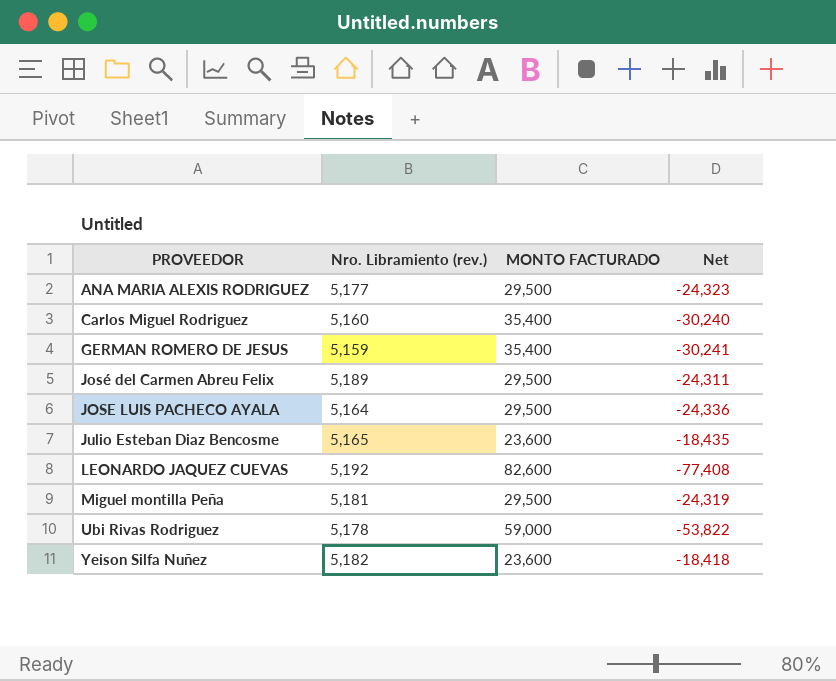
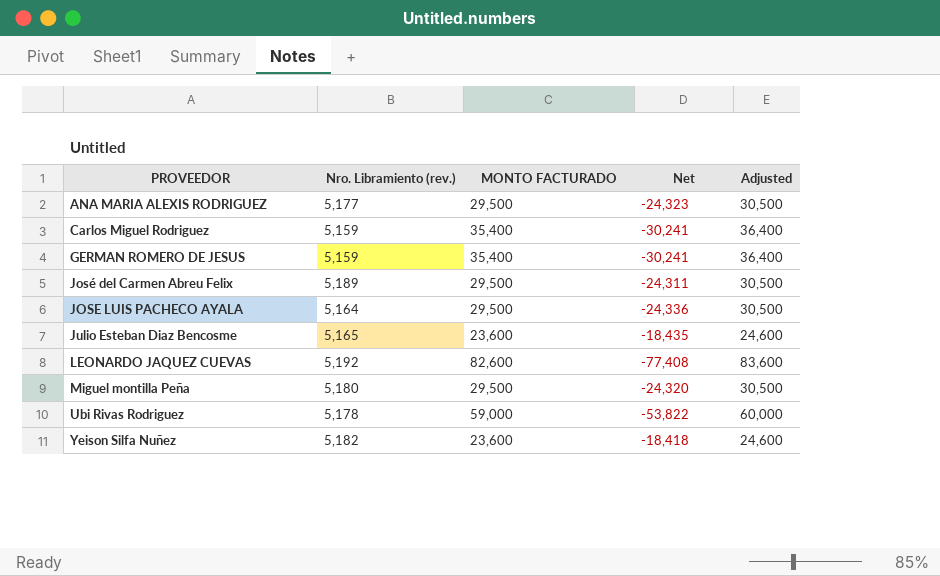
column Adjusted | formula: none -> [MONTO FACTURADO] + 1000
Carlos Miguel Rodriguez | Nro. Libramiento (rev.): 5,160 -> 5,159
Carlos Miguel Rodriguez | Net: -30,240 -> -30,241
Miguel montilla Peña | Nro. Libramiento (rev.): 5,181 -> 5,180
Miguel montilla Peña | Net: -24,319 -> -24,320

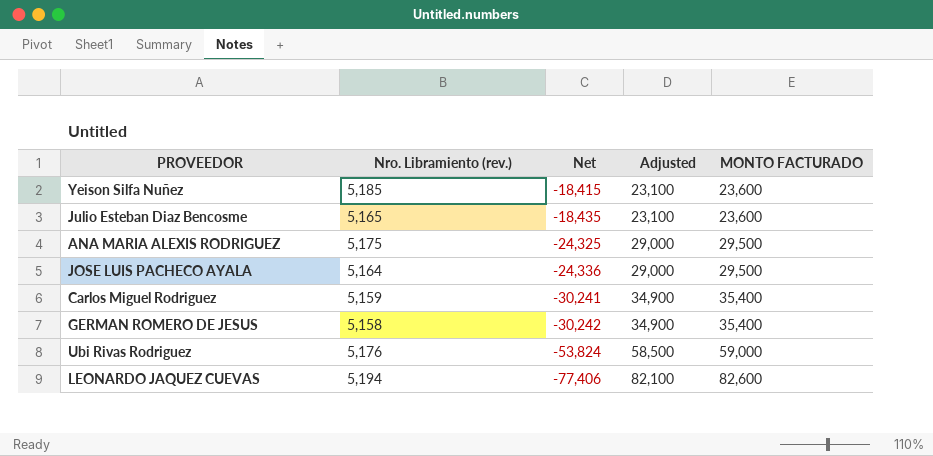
row order: PROVEEDOR ascending -> Net descending
column Adjusted | formula: [MONTO FACTURADO] + 1000 -> [MONTO FACTURADO] - 500
column MONTO FACTURADO | position: 3 -> 5
row José del Carmen Abreu Felix: 5,189 | 29,500 | -24,311 | 30,500 -> none
row Miguel montilla Peña: 5,180 | 29,500 | -24,320 | 30,500 -> none
Yeison Silfa Nuñez | Nro. Libramiento (rev.): 5,182 -> 5,185
Yeison Silfa Nuñez | Net: -18,418 -> -18,415
ANA MARIA ALEXIS RODRIGUEZ | Nro. Libramiento (rev.): 5,177 -> 5,175
ANA MARIA ALEXIS RODRIGUEZ | Net: -24,323 -> -24,325
GERMAN ROMERO DE JESUS | Nro. Libramiento (rev.): 5,159 -> 5,158
GERMAN ROMERO DE JESUS | Net: -30,241 -> -30,242
Ubi Rivas Rodriguez | Nro. Libramiento (rev.): 5,178 -> 5,176
Ubi Rivas Rodriguez | Net: -53,822 -> -53,824
LEONARDO JAQUEZ CUEVAS | Nro. Libramiento (rev.): 5,192 -> 5,194
LEONARDO JAQUEZ CUEVAS | Net: -77,408 -> -77,406

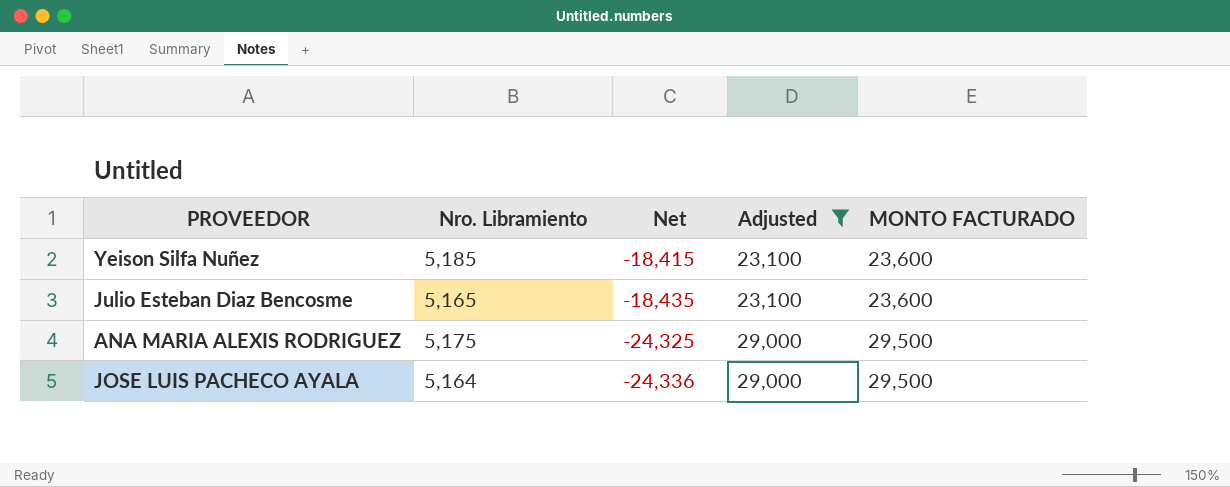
filter: none -> Adjusted <= 29,000
column name: Nro. Libramiento (rev.) -> Nro. Libramiento

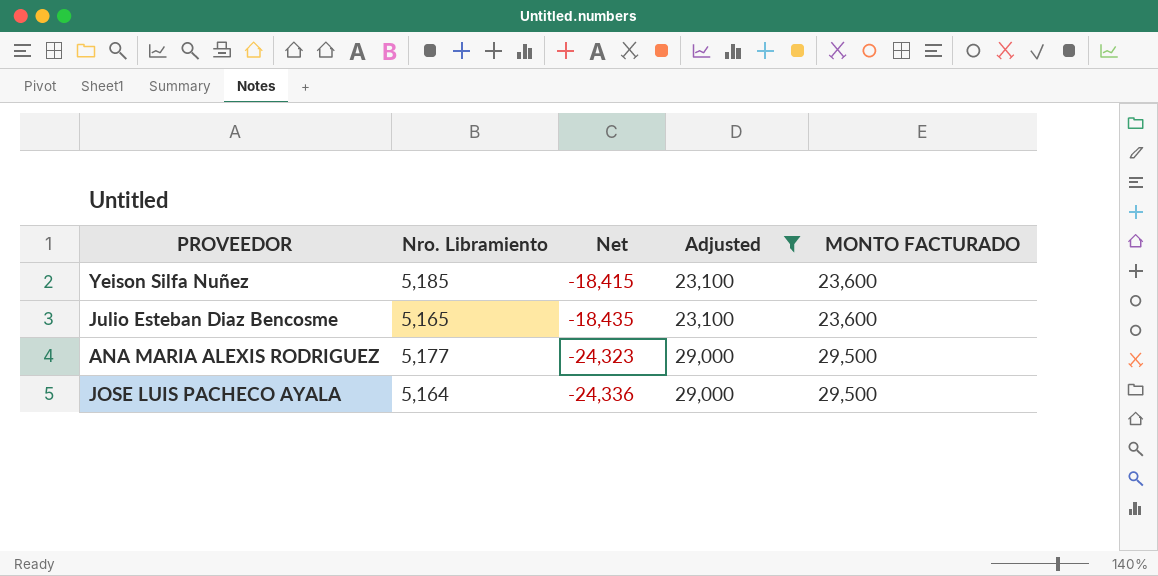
ANA MARIA ALEXIS RODRIGUEZ | Nro. Libramiento: 5,175 -> 5,177
ANA MARIA ALEXIS RODRIGUEZ | Net: -24,325 -> -24,323

